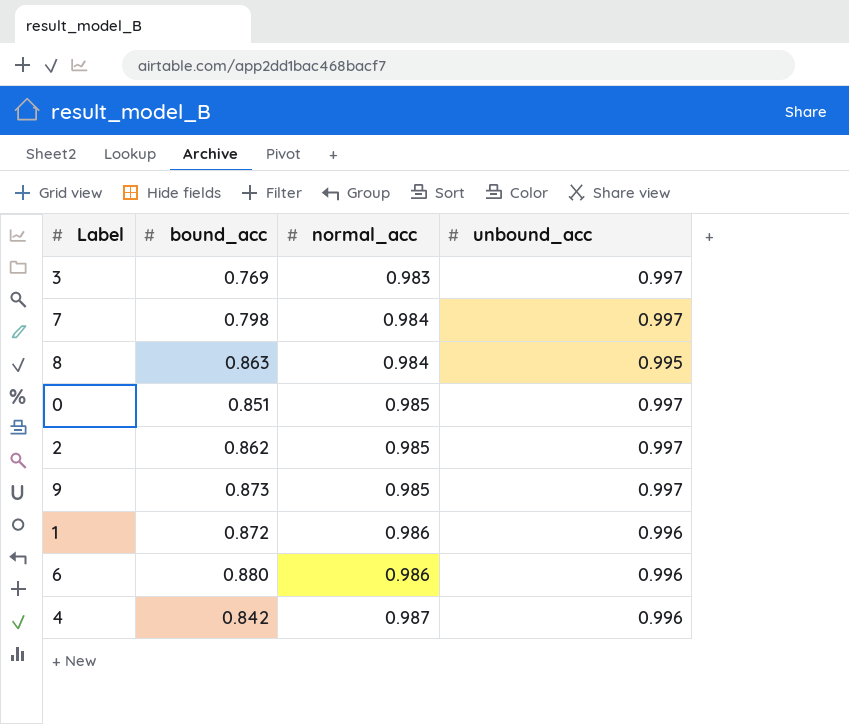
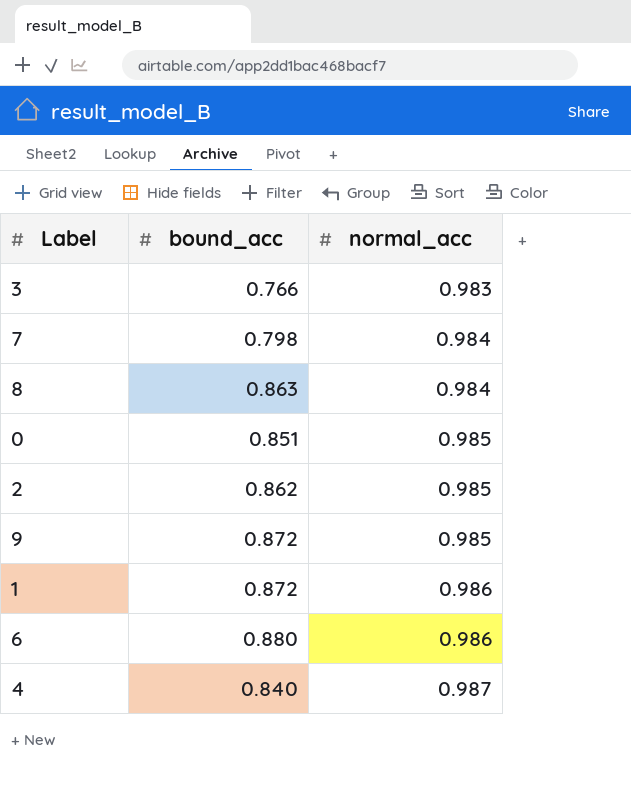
column unbound_acc | position: 4 -> none
3 | bound_acc: 0.769 -> 0.766
9 | bound_acc: 0.873 -> 0.872
4 | bound_acc: 0.842 -> 0.840

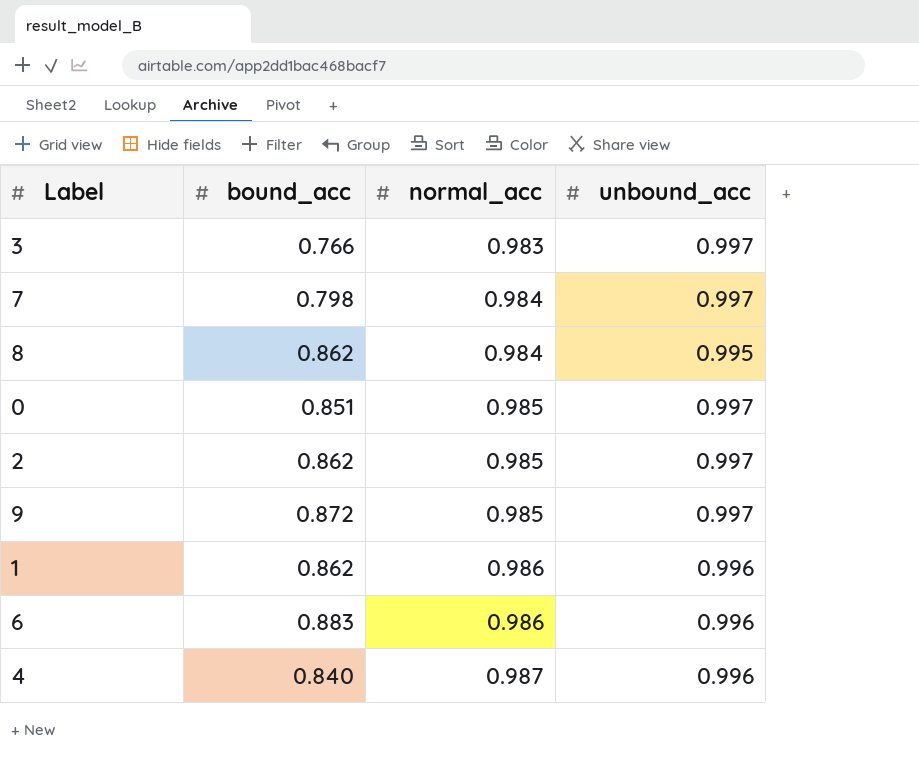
column unbound_acc | position: none -> 4
8 | bound_acc: 0.863 -> 0.862
1 | bound_acc: 0.872 -> 0.862
6 | bound_acc: 0.880 -> 0.883

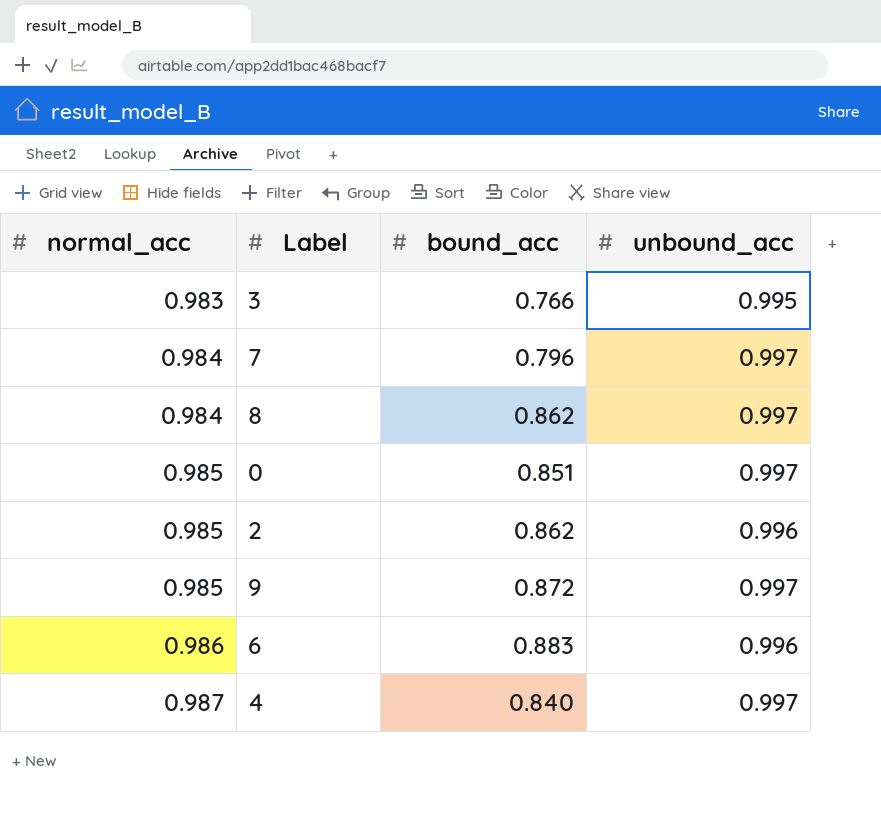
column normal_acc | position: 3 -> 1
row 1: 0.862 | 0.986 | 0.996 -> none
3 | unbound_acc: 0.997 -> 0.995
7 | bound_acc: 0.798 -> 0.796
8 | unbound_acc: 0.995 -> 0.997
2 | unbound_acc: 0.997 -> 0.996
4 | unbound_acc: 0.996 -> 0.997

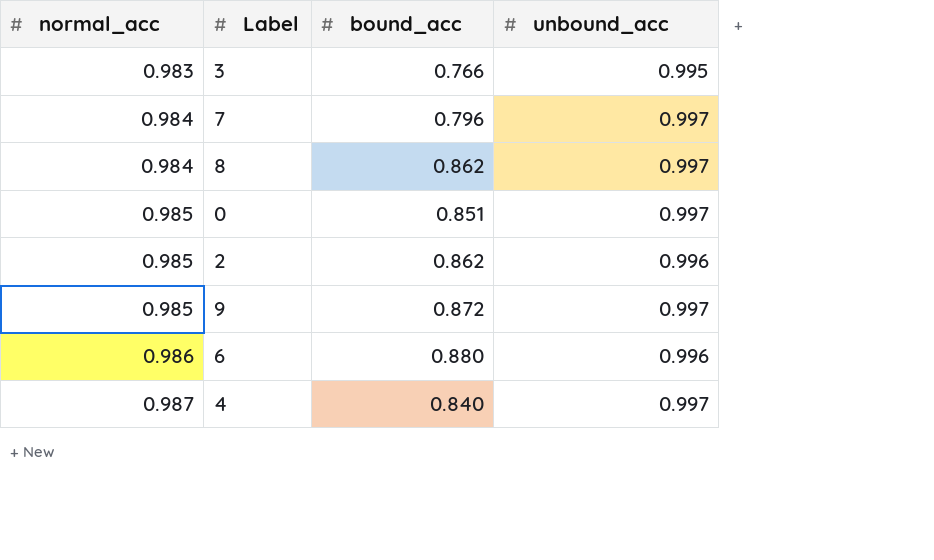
6 | bound_acc: 0.883 -> 0.880

